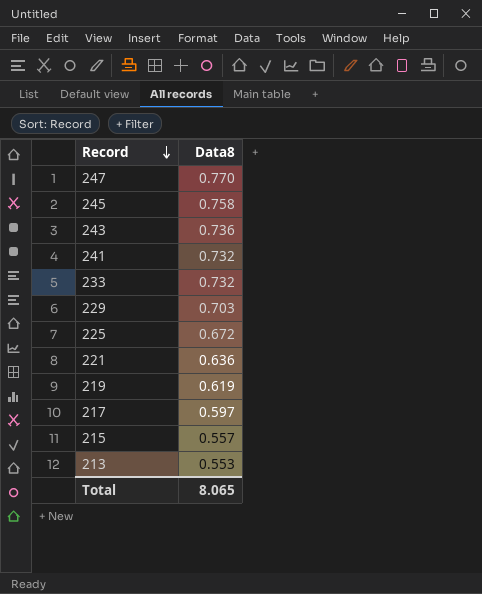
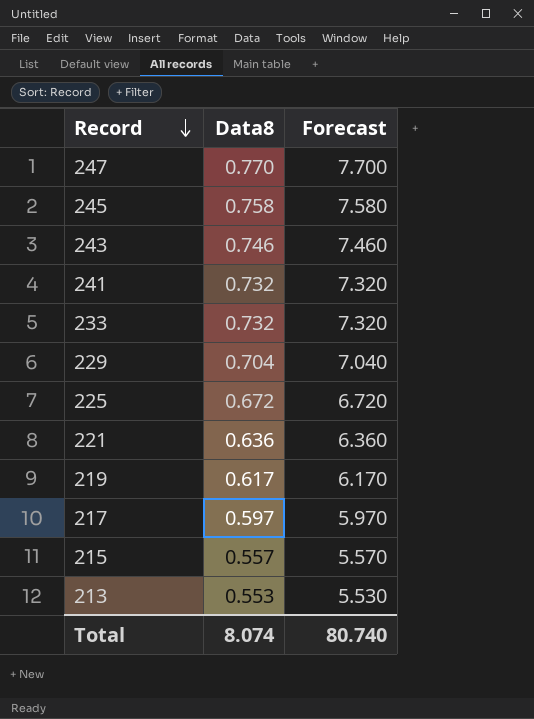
column Forecast | formula: none -> [Data8] * 10
243 | Data8: 0.736 -> 0.746
229 | Data8: 0.703 -> 0.704
219 | Data8: 0.619 -> 0.617
Total | Data8: 8.065 -> 8.074

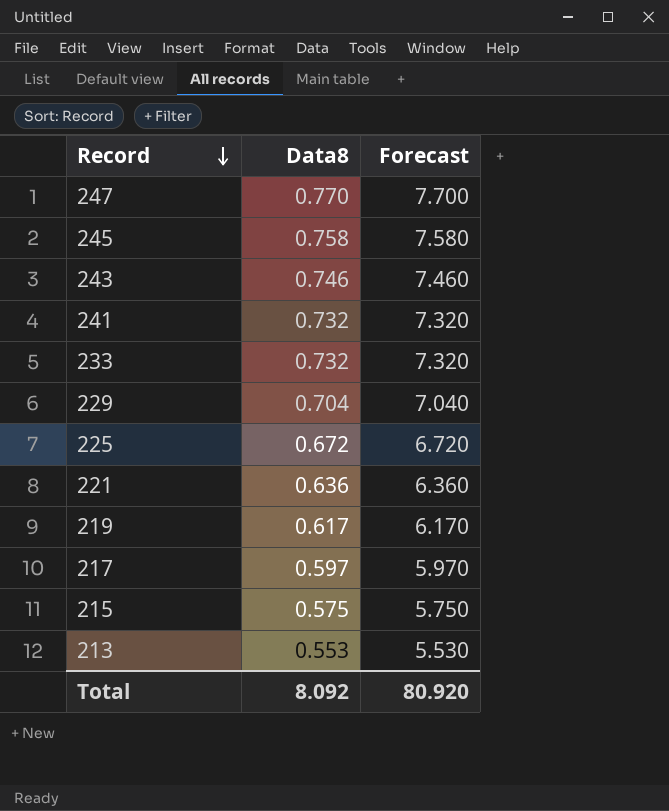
215 | Data8: 0.557 -> 0.575
215 | Forecast: 5.570 -> 5.750
Total | Data8: 8.074 -> 8.092
Total | Forecast: 80.740 -> 80.920

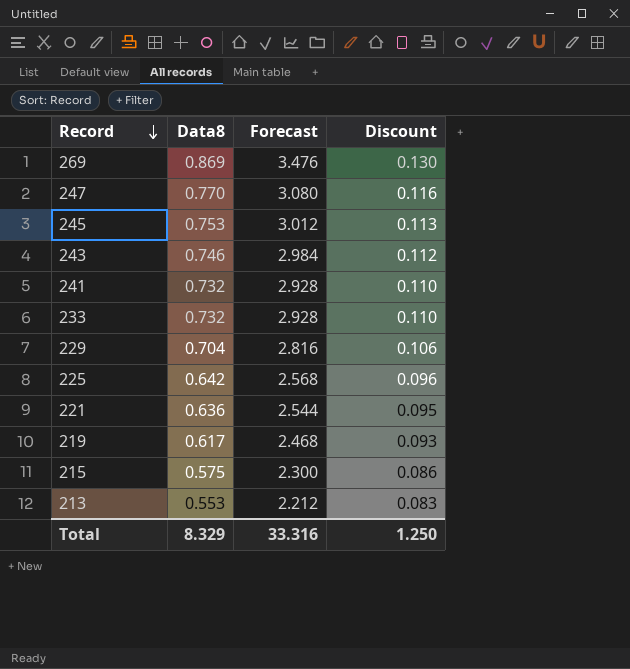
column Forecast | formula: [Data8] * 10 -> [Data8] * 4
column Discount | formula: none -> [Data8] * 0.15
row 217: 0.597 | 5.970 -> none
row 269: none -> 0.869 | 3.476 | 0.130
245 | Data8: 0.758 -> 0.753
225 | Data8: 0.672 -> 0.642
Total | Data8: 8.092 -> 8.329
Total | Forecast: 80.920 -> 33.316

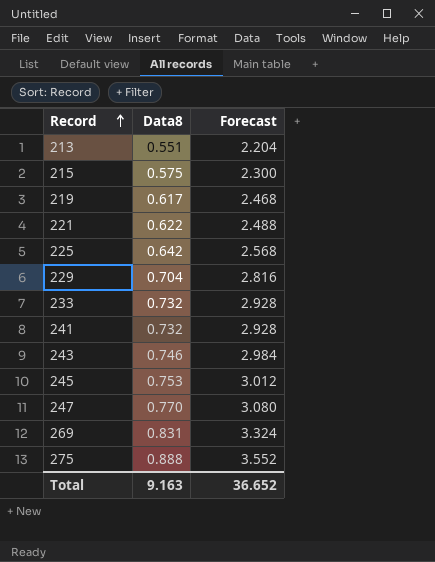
row order: Record descending -> Record ascending
column Discount | formula: [Data8] * 0.15 -> none
213 | Data8: 0.553 -> 0.551
213 | Forecast: 2.212 -> 2.204
221 | Data8: 0.636 -> 0.622
221 | Forecast: 2.544 -> 2.488
269 | Data8: 0.869 -> 0.831
269 | Forecast: 3.476 -> 3.324
row 275: none -> 0.888 | 3.552
Total | Data8: 8.329 -> 9.163
Total | Forecast: 33.316 -> 36.652

